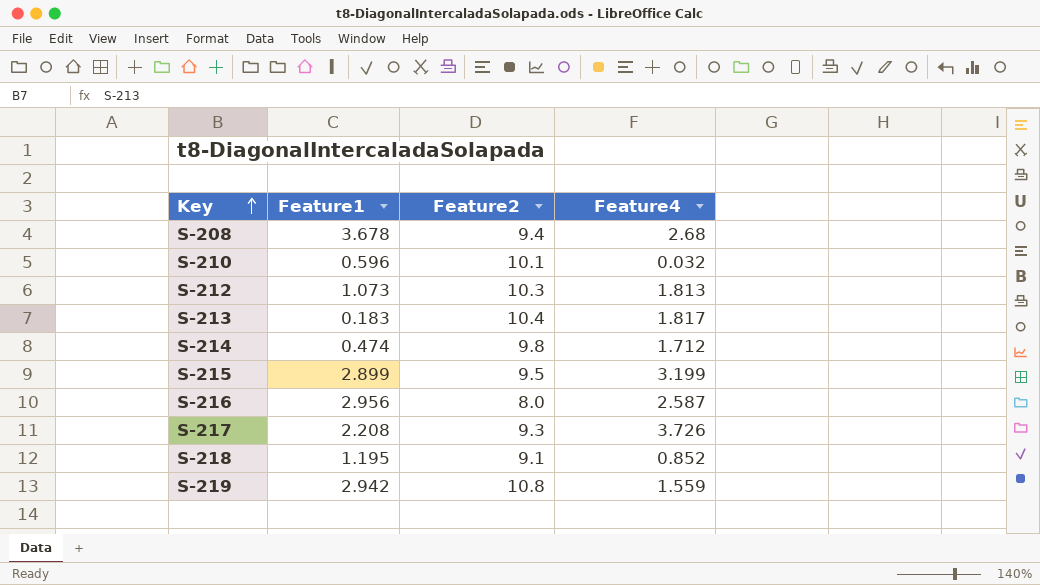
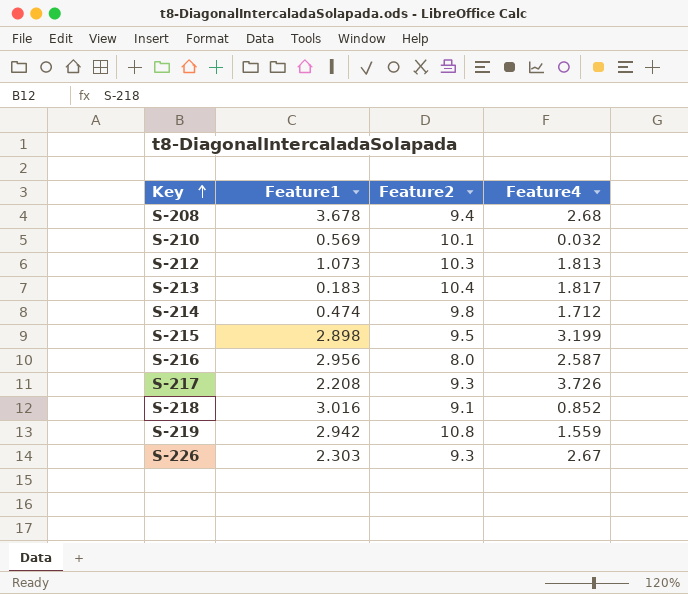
S-210 | Feature1: 0.596 -> 0.569
S-215 | Feature1: 2.899 -> 2.898
S-218 | Feature1: 1.195 -> 3.016
row S-226: none -> 2.303 | 9.3 | 2.67

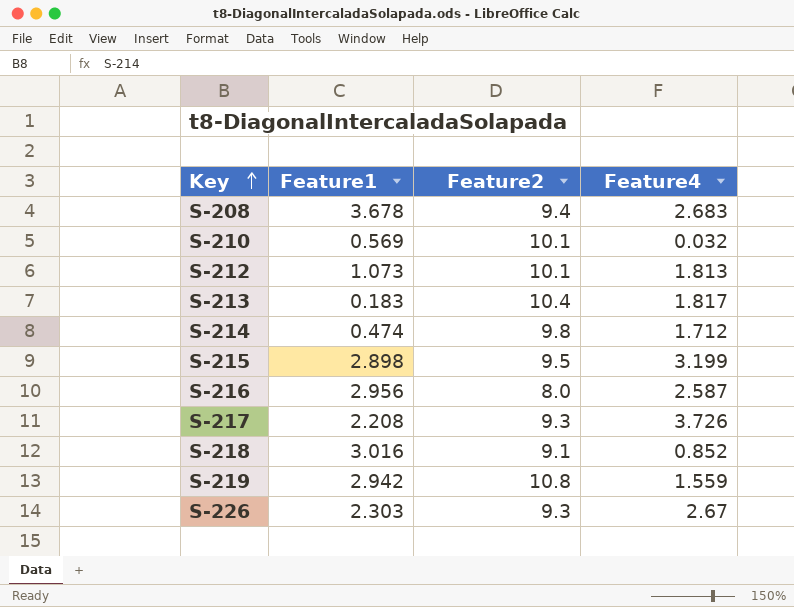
S-208 | Feature4: 2.68 -> 2.683
S-212 | Feature2: 10.3 -> 10.1

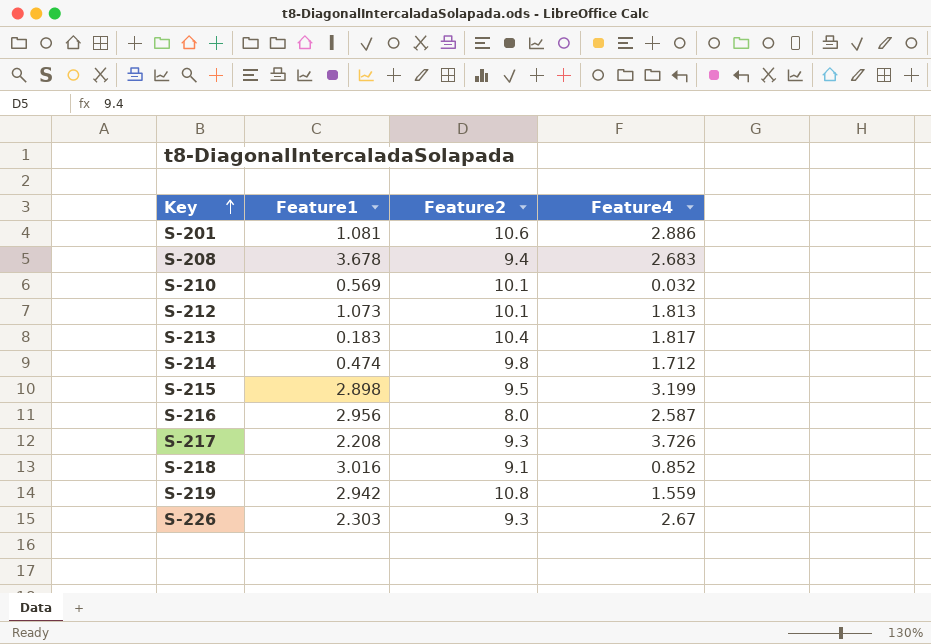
row S-201: none -> 1.081 | 10.6 | 2.886

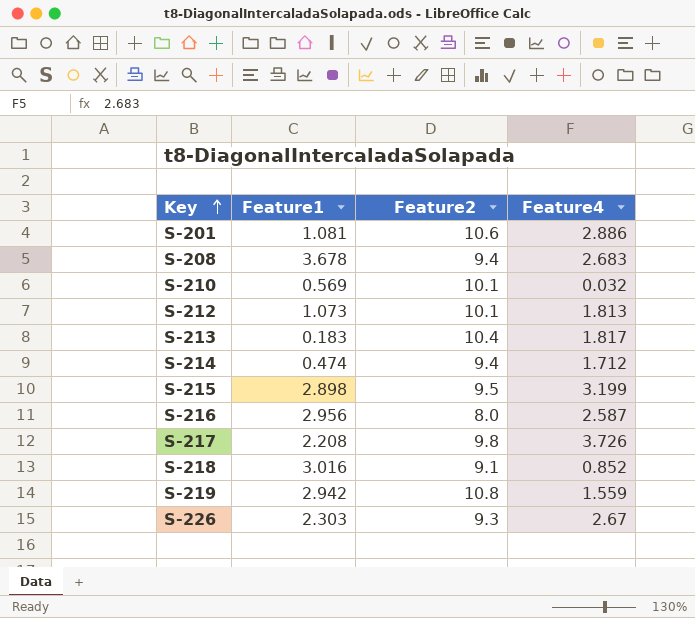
S-214 | Feature2: 9.8 -> 9.4
S-217 | Feature2: 9.3 -> 9.8

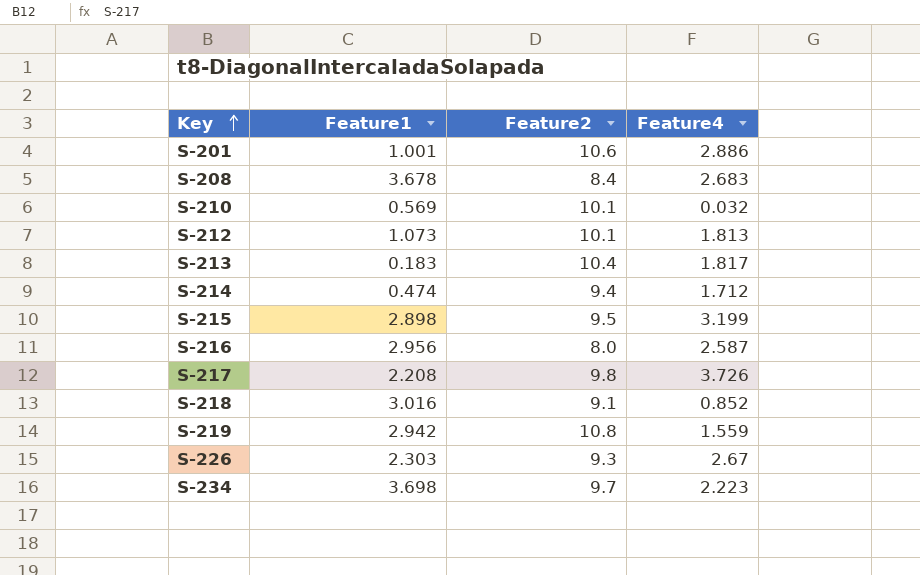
S-201 | Feature1: 1.081 -> 1.001
S-208 | Feature2: 9.4 -> 8.4
row S-234: none -> 3.698 | 9.7 | 2.223

